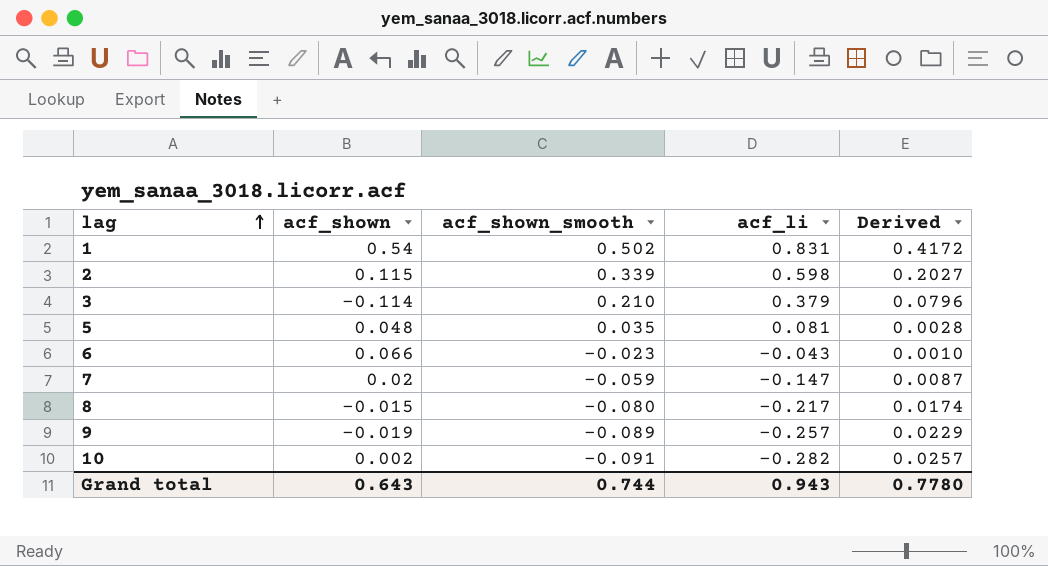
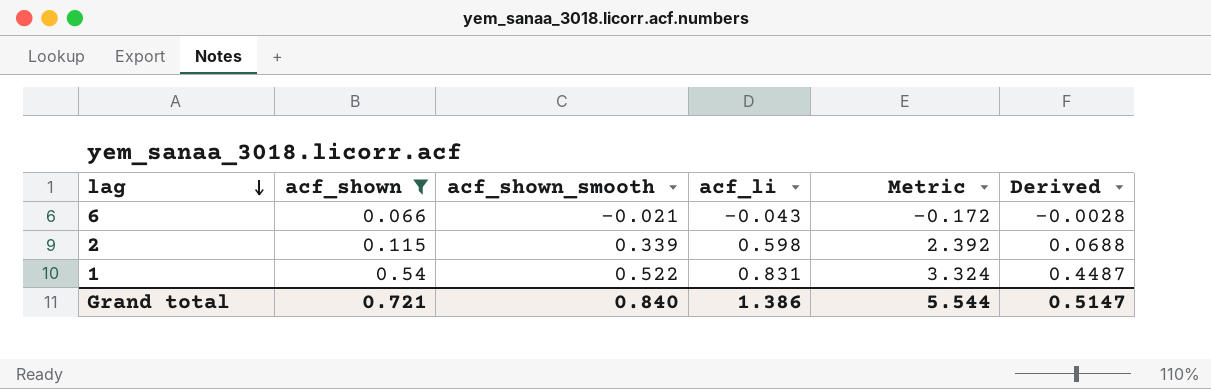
filter: none -> acf_shown >= 0.066
row order: lag ascending -> lag descending
column Metric | formula: none -> [acf_li] * 4
column Derived | formula: [acf_shown_smooth] * [acf_li] -> [acf_shown] * [acf_li]
6 | acf_shown_smooth: -0.023 -> -0.021
1 | acf_shown_smooth: 0.502 -> 0.522
Grand total | acf_shown: 0.643 -> 0.721
Grand total | acf_shown_smooth: 0.744 -> 0.840
Grand total | acf_li: 0.943 -> 1.386
Grand total | Derived: 0.7780 -> 0.5147

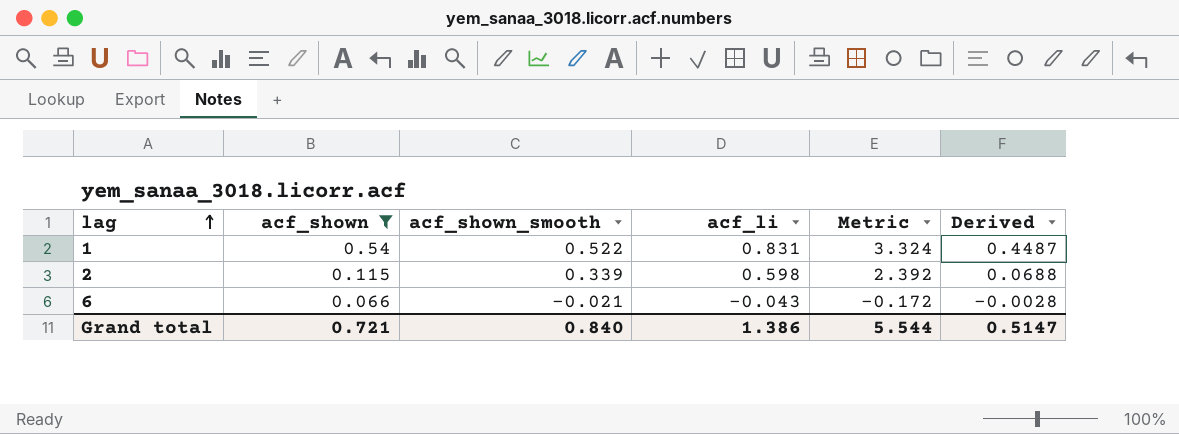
row order: lag descending -> lag ascending

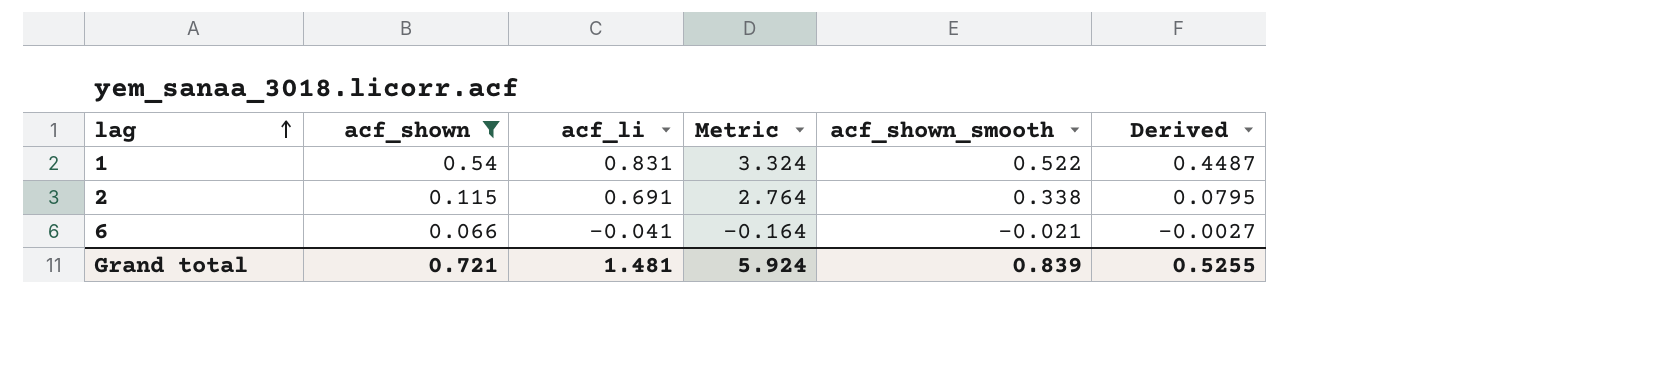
column acf_shown_smooth | position: 3 -> 5
2 | acf_li: 0.598 -> 0.691
2 | Metric: 2.392 -> 2.764
2 | acf_shown_smooth: 0.339 -> 0.338
2 | Derived: 0.0688 -> 0.0795
6 | acf_li: -0.043 -> -0.041
6 | Metric: -0.172 -> -0.164
6 | Derived: -0.0028 -> -0.0027
Grand total | acf_li: 1.386 -> 1.481
Grand total | Metric: 5.544 -> 5.924
Grand total | acf_shown_smooth: 0.840 -> 0.839
Grand total | Derived: 0.5147 -> 0.5255

